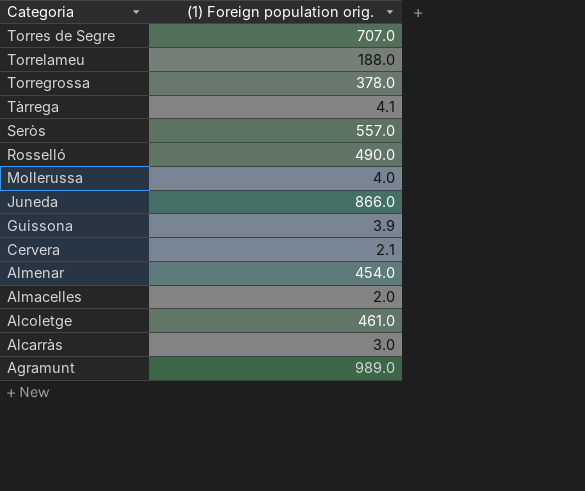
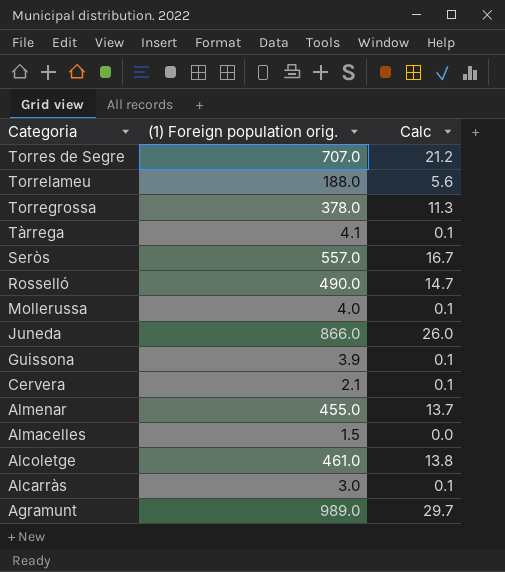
column Calc | formula: none -> [(1) Foreign population orig.] * 0.03
Almenar | (1) Foreign population orig.: 454.0 -> 455.0
Almacelles | (1) Foreign population orig.: 2.0 -> 1.5

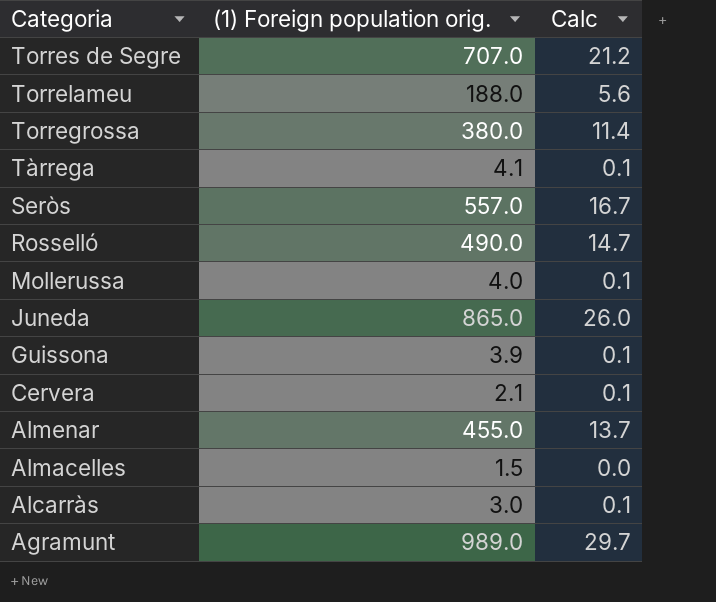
row Alcoletge: 461.0 | 13.8 -> none
Torregrossa | (1) Foreign population orig.: 378.0 -> 380.0
Torregrossa | Calc: 11.3 -> 11.4
Juneda | (1) Foreign population orig.: 866.0 -> 865.0

